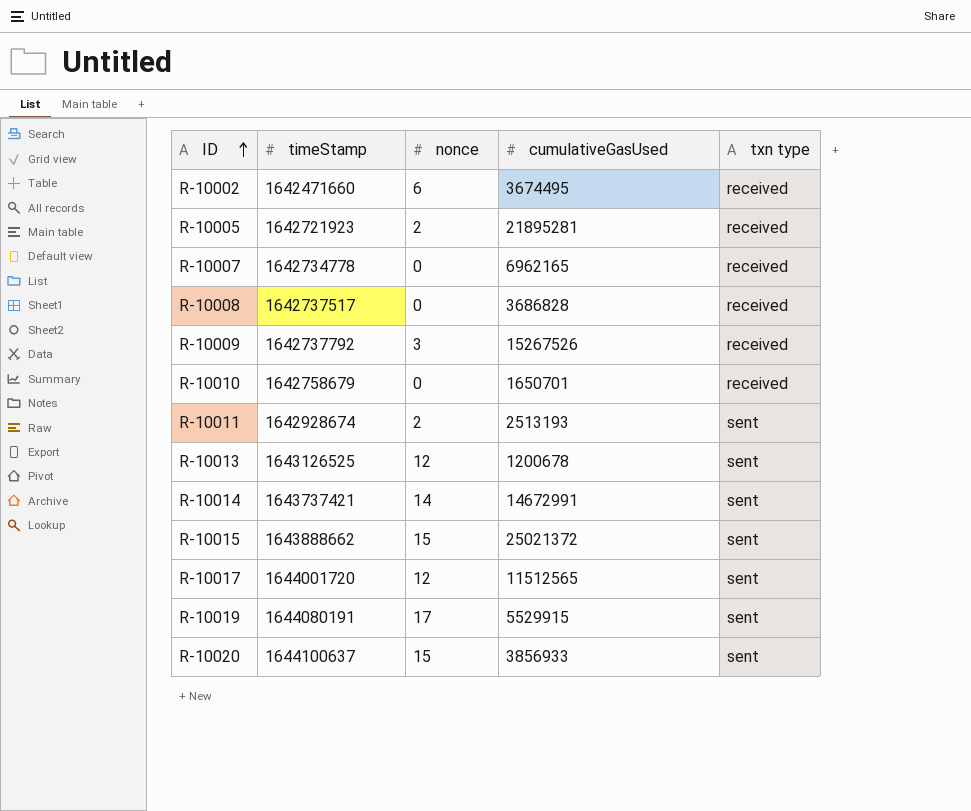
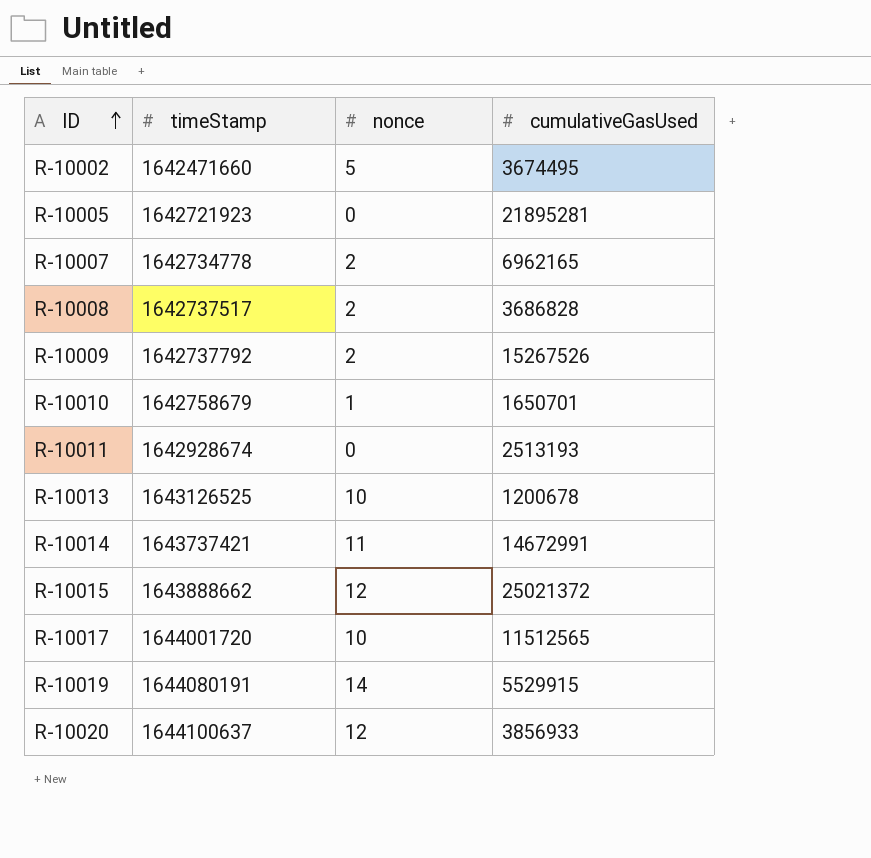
column txn type | position: 5 -> none
R-10002 | nonce: 6 -> 5
R-10005 | nonce: 2 -> 0
R-10007 | nonce: 0 -> 2
R-10008 | nonce: 0 -> 2
R-10009 | nonce: 3 -> 2
R-10010 | nonce: 0 -> 1
R-10011 | nonce: 2 -> 0
R-10013 | nonce: 12 -> 10
R-10014 | nonce: 14 -> 11
R-10015 | nonce: 15 -> 12
R-10017 | nonce: 12 -> 10
R-10019 | nonce: 17 -> 14
R-10020 | nonce: 15 -> 12

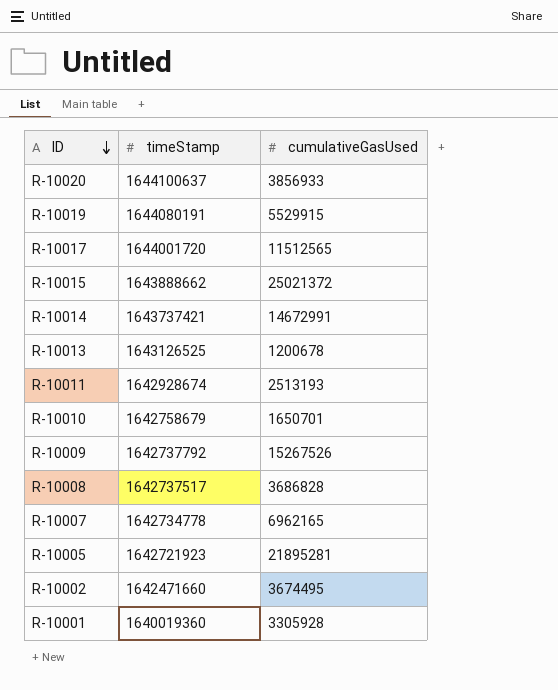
row order: ID ascending -> ID descending
column nonce | position: 3 -> none
row R-10001: none -> 1640019360 | 3305928

